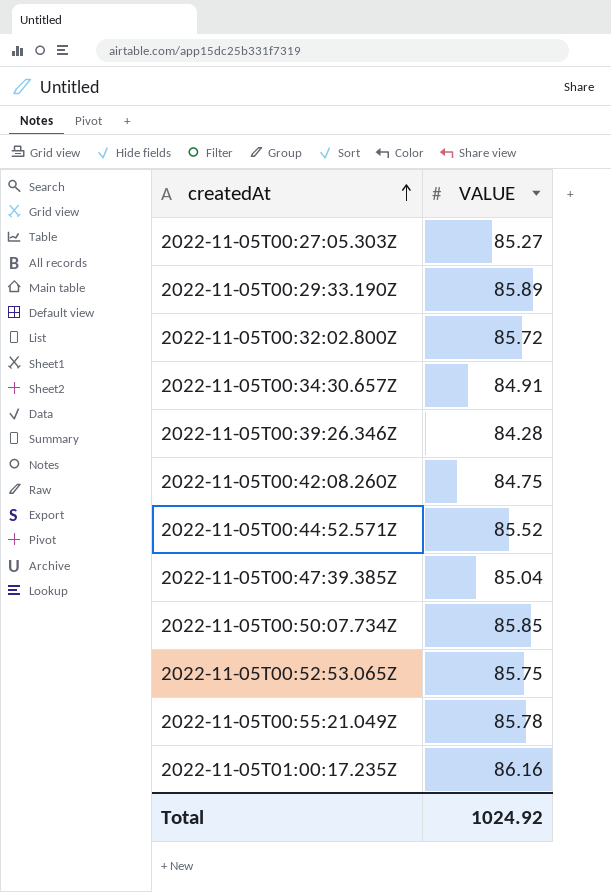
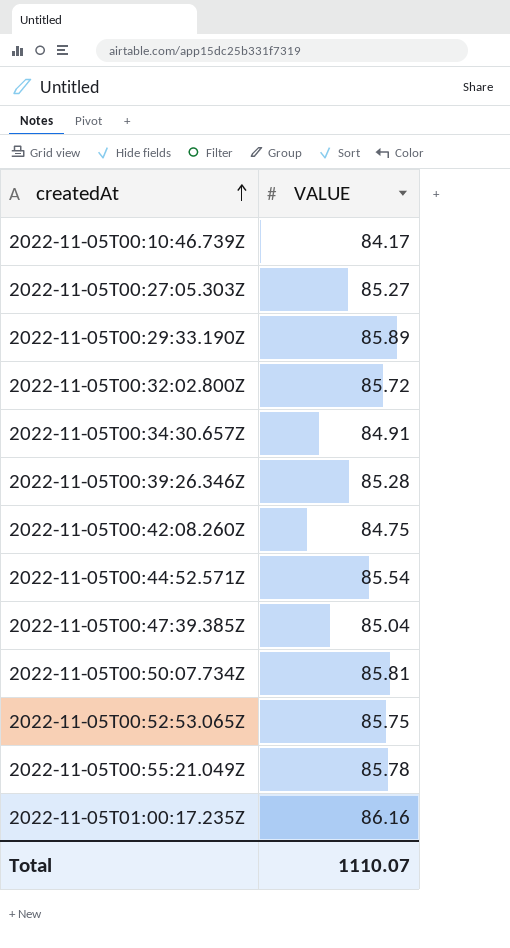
row 2022-11-05T00:10:46.739Z: none -> 84.17
2022-11-05T00:39:26.346Z | VALUE: 84.28 -> 85.28
2022-11-05T00:44:52.571Z | VALUE: 85.52 -> 85.54
2022-11-05T00:50:07.734Z | VALUE: 85.85 -> 85.81
Total | VALUE: 1024.92 -> 1110.07

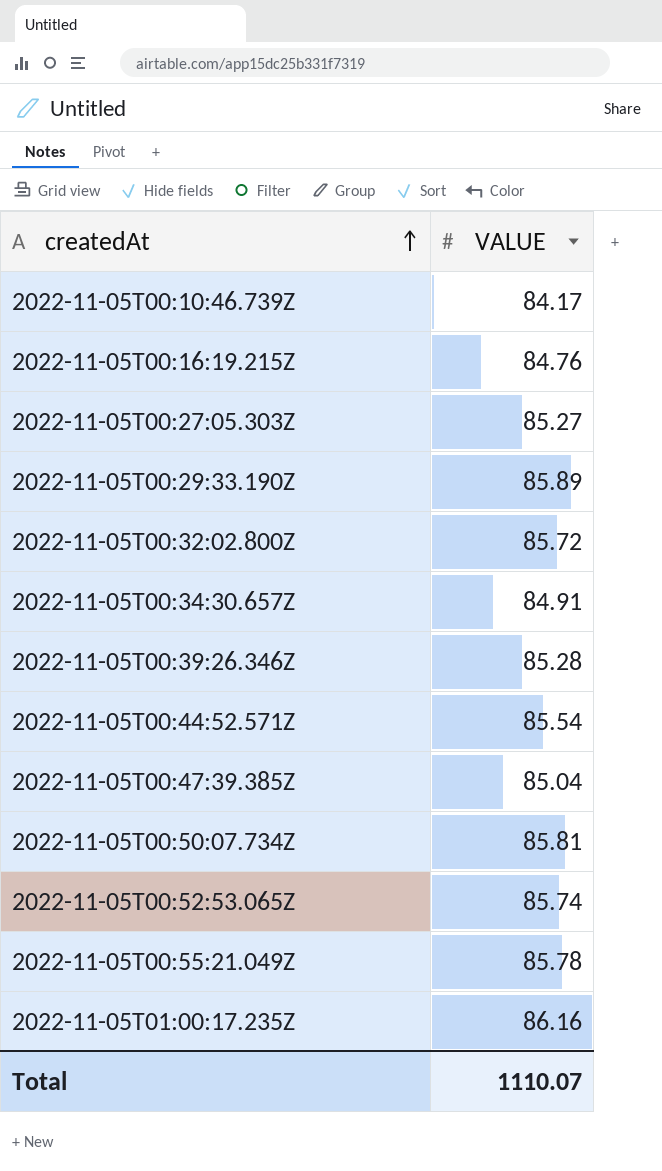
row 2022-11-05T00:42:08.260Z: 84.75 -> none
row 2022-11-05T00:16:19.215Z: none -> 84.76
2022-11-05T00:52:53.065Z | VALUE: 85.75 -> 85.74

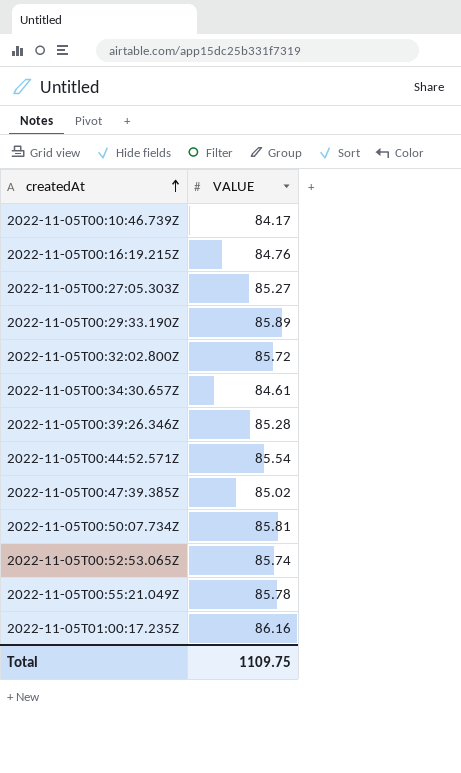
2022-11-05T00:34:30.657Z | VALUE: 84.91 -> 84.61
2022-11-05T00:47:39.385Z | VALUE: 85.04 -> 85.02
Total | VALUE: 1110.07 -> 1109.75

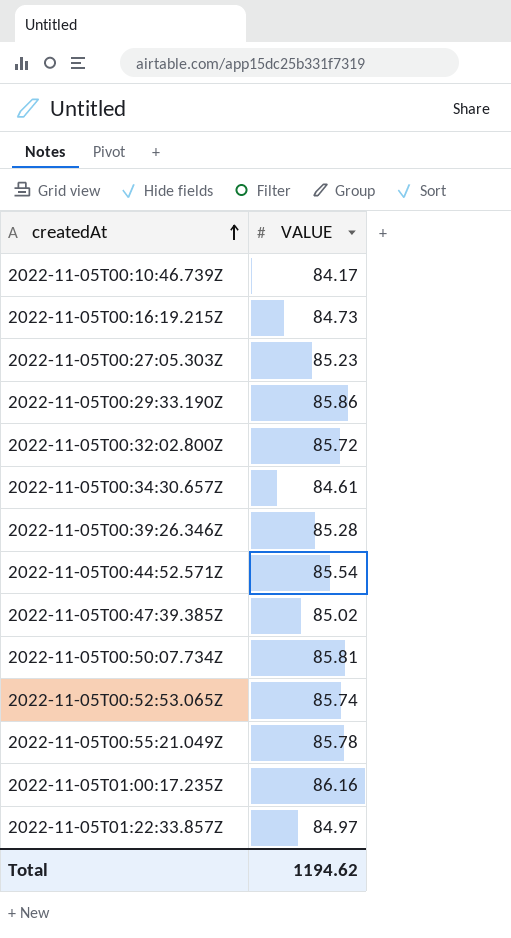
2022-11-05T00:16:19.215Z | VALUE: 84.76 -> 84.73
2022-11-05T00:27:05.303Z | VALUE: 85.27 -> 85.23
2022-11-05T00:29:33.190Z | VALUE: 85.89 -> 85.86
row 2022-11-05T01:22:33.857Z: none -> 84.97
Total | VALUE: 1109.75 -> 1194.62

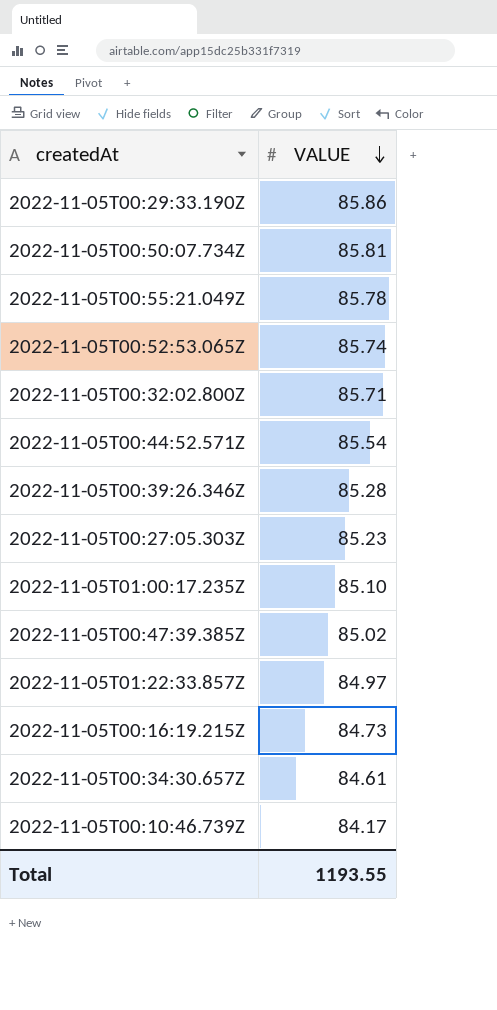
row order: createdAt ascending -> VALUE descending
2022-11-05T00:32:02.800Z | VALUE: 85.72 -> 85.71
2022-11-05T01:00:17.235Z | VALUE: 86.16 -> 85.10
Total | VALUE: 1194.62 -> 1193.55

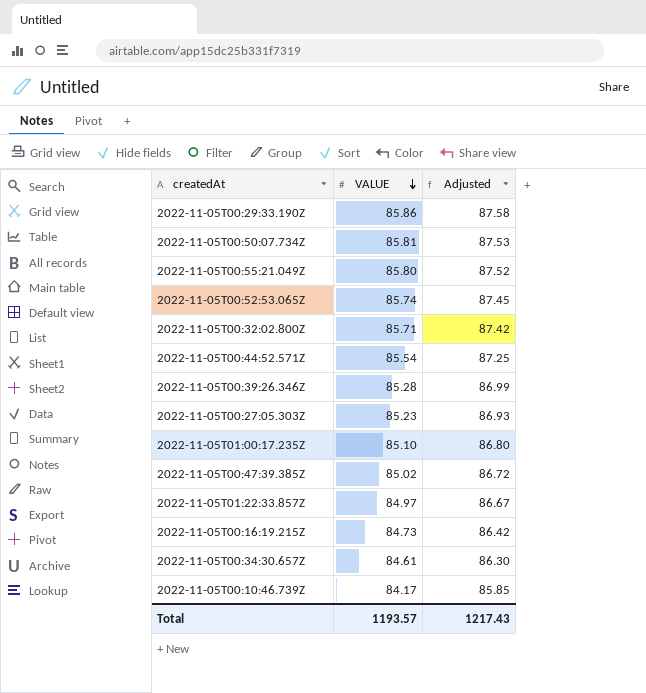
column Adjusted | formula: none -> [VALUE] * 1.02
2022-11-05T00:55:21.049Z | VALUE: 85.78 -> 85.80
Total | VALUE: 1193.55 -> 1193.57

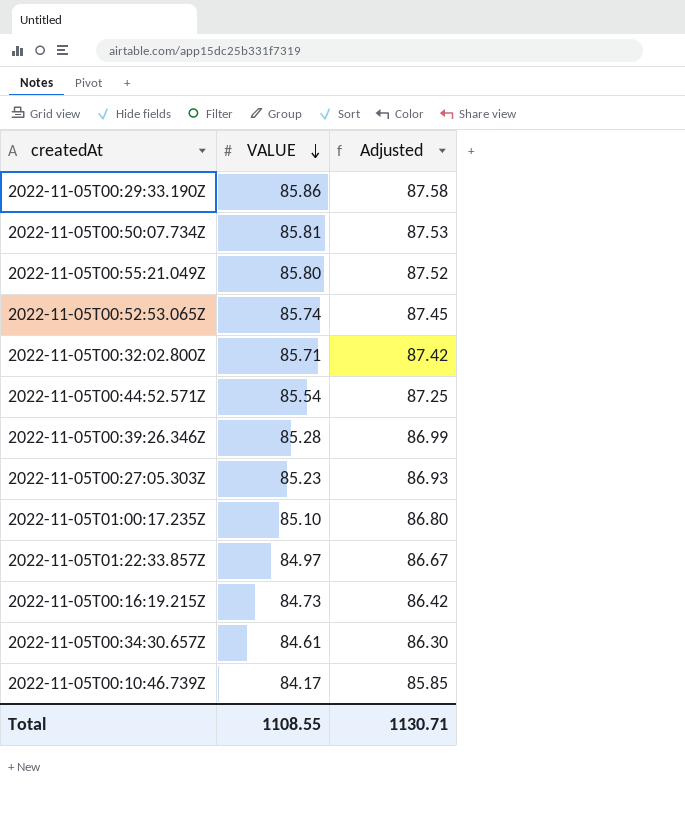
row 2022-11-05T00:47:39.385Z: 85.02 | 86.72 -> none
Total | VALUE: 1193.57 -> 1108.55
Total | Adjusted: 1217.43 -> 1130.71

